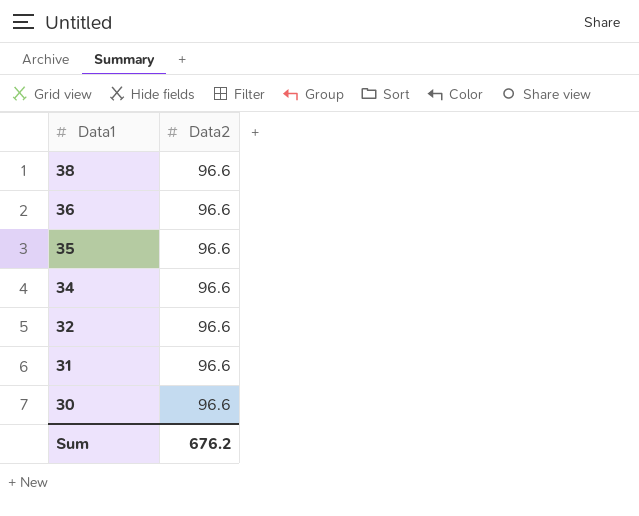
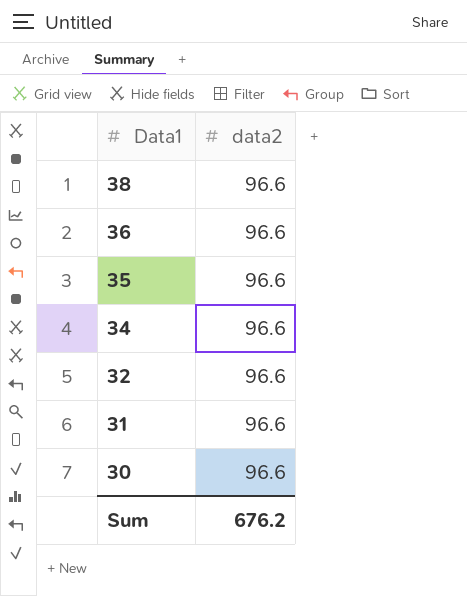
column name: Data2 -> data2

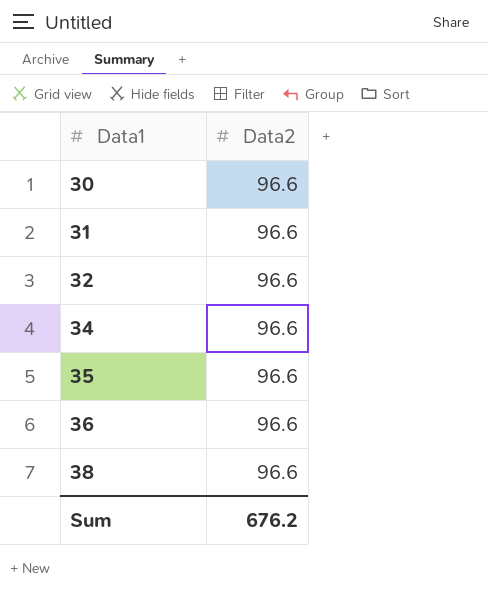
row order: Data1 descending -> Data1 ascending
column name: data2 -> Data2

